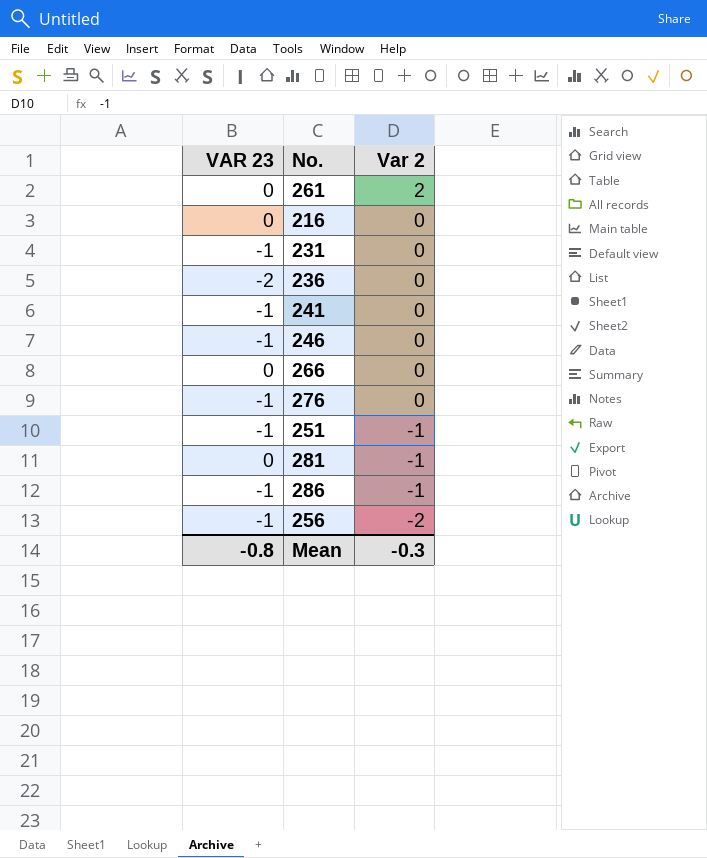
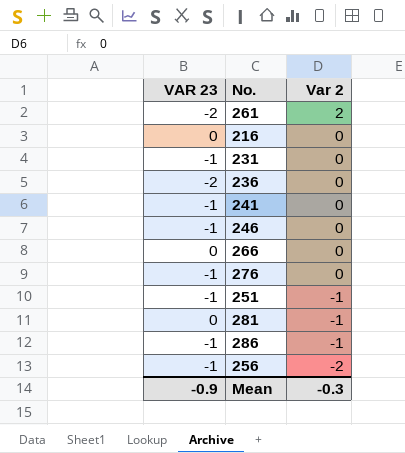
261 | VAR 23: 0 -> -2
Mean | VAR 23: -0.8 -> -0.9

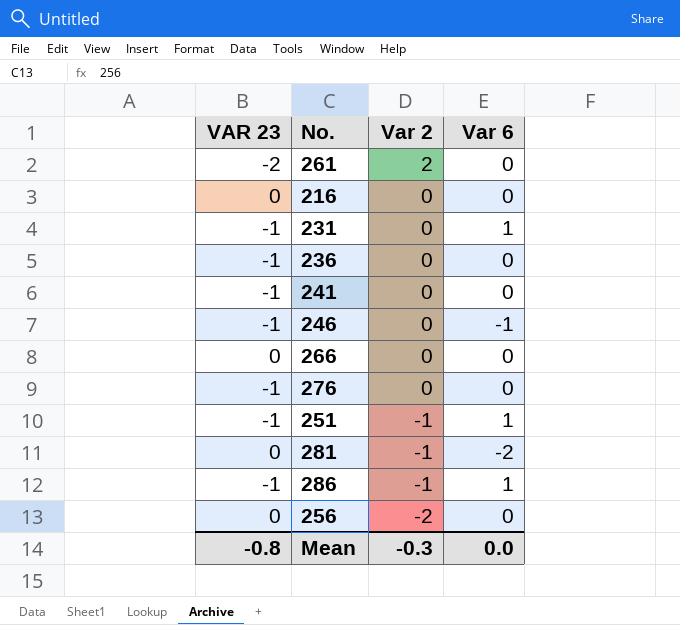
column Var 6 | position: none -> 4
236 | VAR 23: -2 -> -1
256 | VAR 23: -1 -> 0
Mean | VAR 23: -0.9 -> -0.8

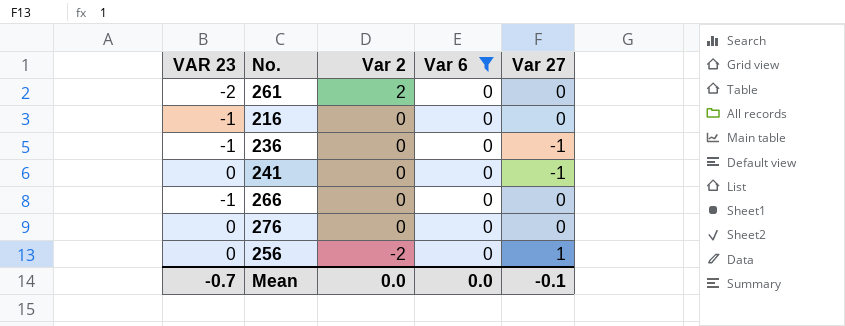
filter: none -> Var 6 = 0
column Var 27 | position: none -> 5
216 | VAR 23: 0 -> -1
241 | VAR 23: -1 -> 0
266 | VAR 23: 0 -> -1
276 | VAR 23: -1 -> 0
Mean | VAR 23: -0.8 -> -0.7
Mean | Var 2: -0.3 -> 0.0

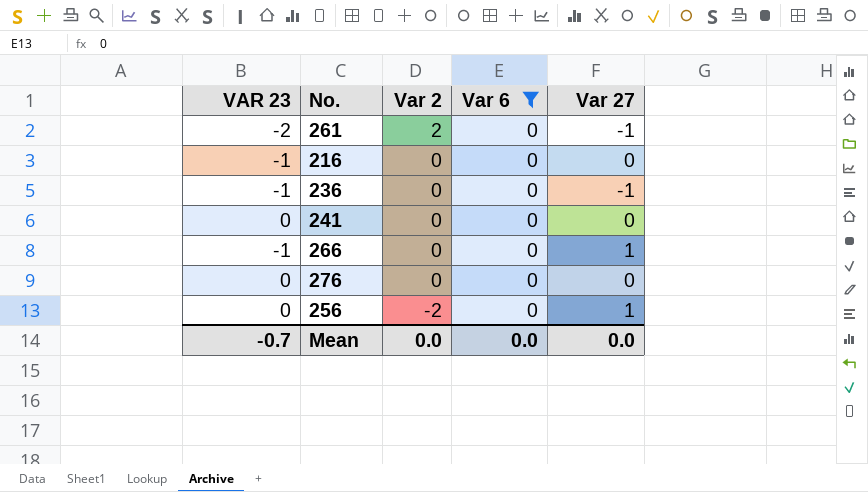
261 | Var 27: 0 -> -1
241 | Var 27: -1 -> 0
266 | Var 27: 0 -> 1
Mean | Var 27: -0.1 -> 0.0

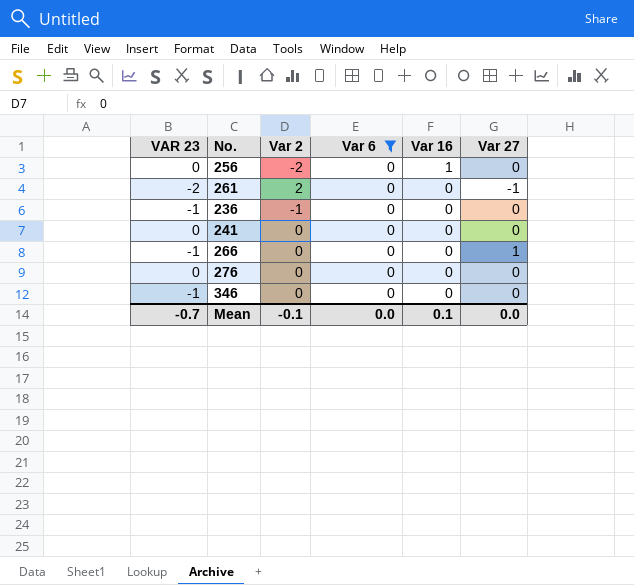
row order: Var 2 descending -> Var 16 descending
column Var 16 | position: none -> 5
row 216: -1 | 0 | 0 | 0 -> none
256 | Var 27: 1 -> 0
236 | Var 2: 0 -> -1
236 | Var 27: -1 -> 0
row 346: none -> -1 | 0 | 0 | 0 | 0
Mean | Var 2: 0.0 -> -0.1

